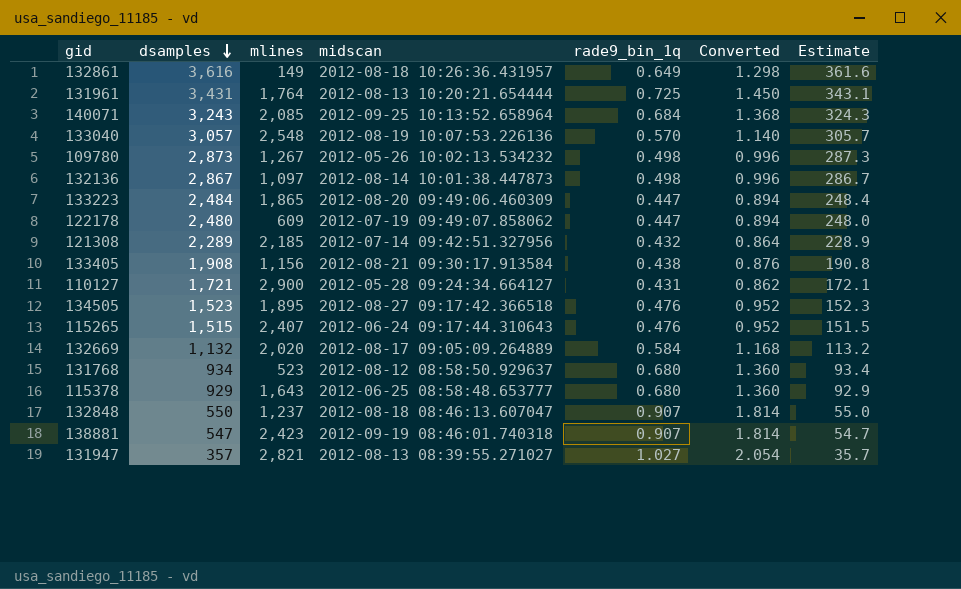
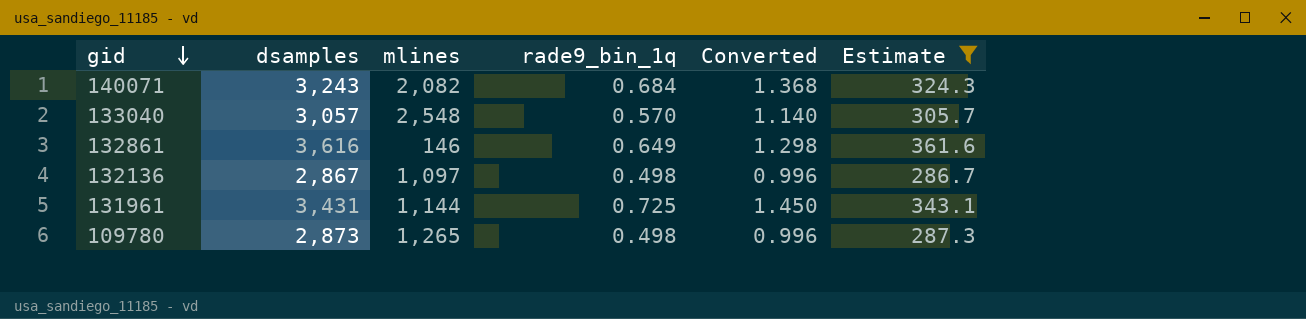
filter: none -> Estimate >= 286.7
row order: dsamples descending -> gid descending
column midscan | position: 4 -> none
140071 | mlines: 2,085 -> 2,082
132861 | mlines: 149 -> 146
131961 | mlines: 1,764 -> 1,144
109780 | mlines: 1,267 -> 1,265

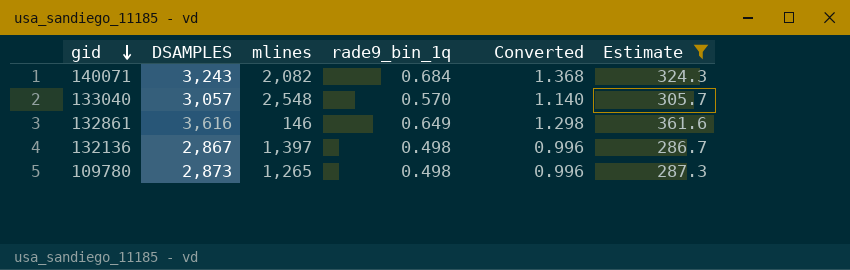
column name: dsamples -> DSAMPLES
row 131961: 3,431 | 1,144 | 0.725 | 1.450 | 343.1 -> none
132136 | mlines: 1,097 -> 1,397

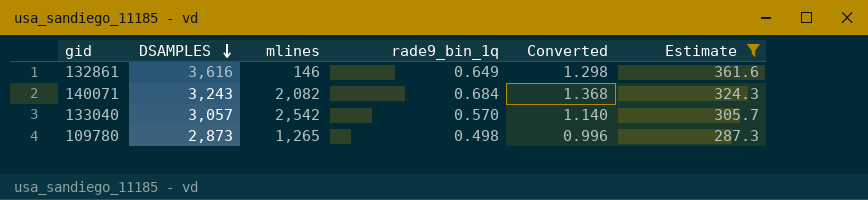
row order: gid descending -> DSAMPLES descending
row 132136: 2,867 | 1,397 | 0.498 | 0.996 | 286.7 -> none
133040 | mlines: 2,548 -> 2,542

